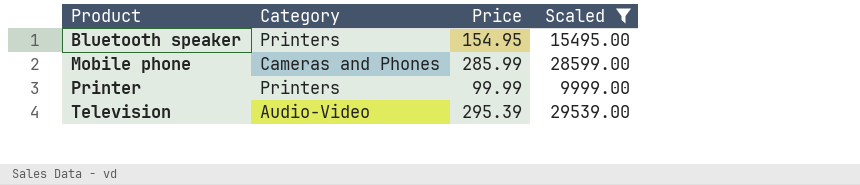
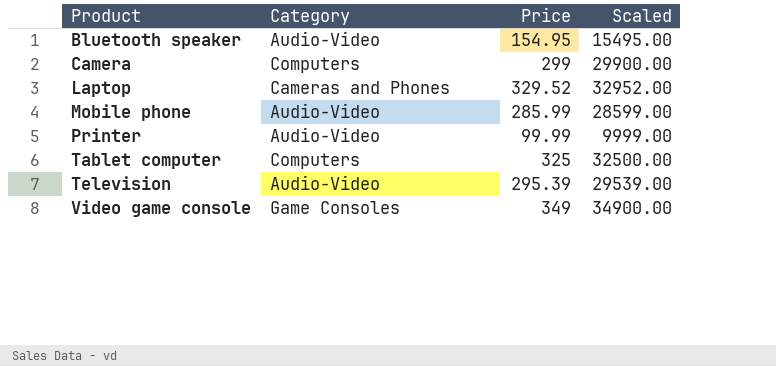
filter: Scaled <= 29539.00 -> none
Bluetooth speaker | Category: Printers -> Audio-Video
Mobile phone | Category: Cameras and Phones -> Audio-Video
Printer | Category: Printers -> Audio-Video

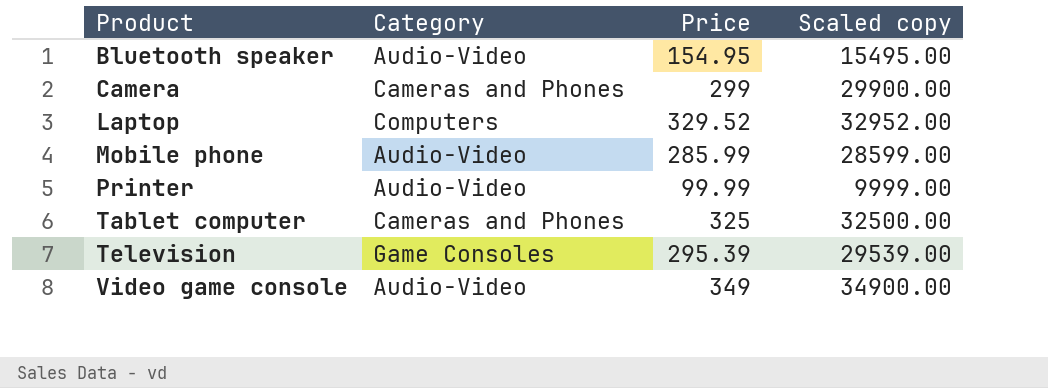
column name: Scaled -> Scaled copy
Camera | Category: Computers -> Cameras and Phones
Laptop | Category: Cameras and Phones -> Computers
Tablet computer | Category: Computers -> Cameras and Phones
Television | Category: Audio-Video -> Game Consoles
Video game console | Category: Game Consoles -> Audio-Video

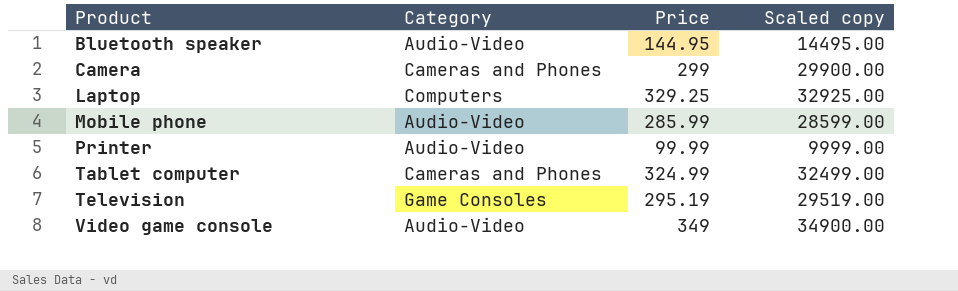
Bluetooth speaker | Price: 154.95 -> 144.95
Bluetooth speaker | Scaled copy: 15495.00 -> 14495.00
Laptop | Price: 329.52 -> 329.25
Laptop | Scaled copy: 32952.00 -> 32925.00
Tablet computer | Price: 325 -> 324.99
Tablet computer | Scaled copy: 32500.00 -> 32499.00
Television | Price: 295.39 -> 295.19
Television | Scaled copy: 29539.00 -> 29519.00

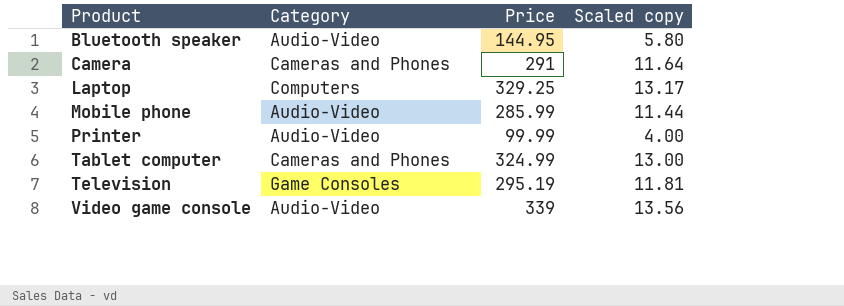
column Scaled copy | formula: [Price] * 100 -> [Price] * 0.04
Camera | Price: 299 -> 291
Video game console | Price: 349 -> 339

